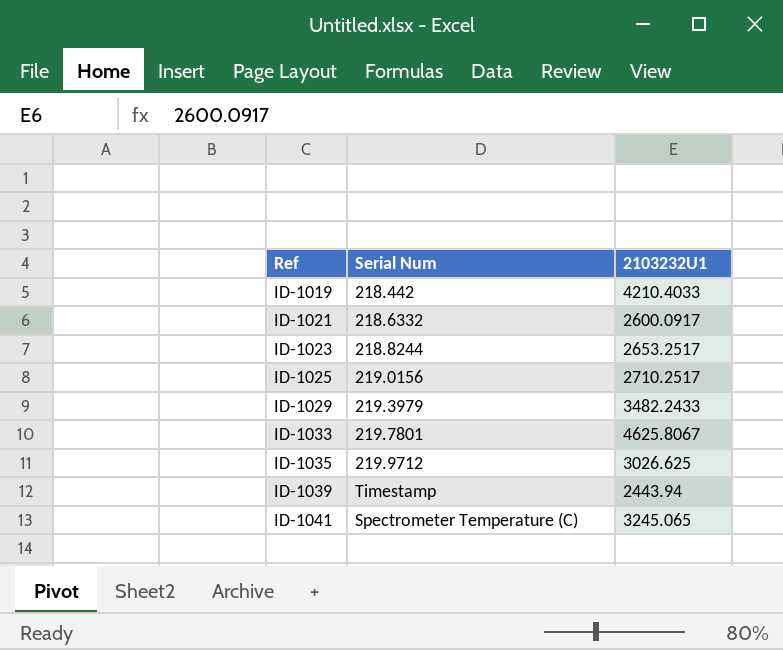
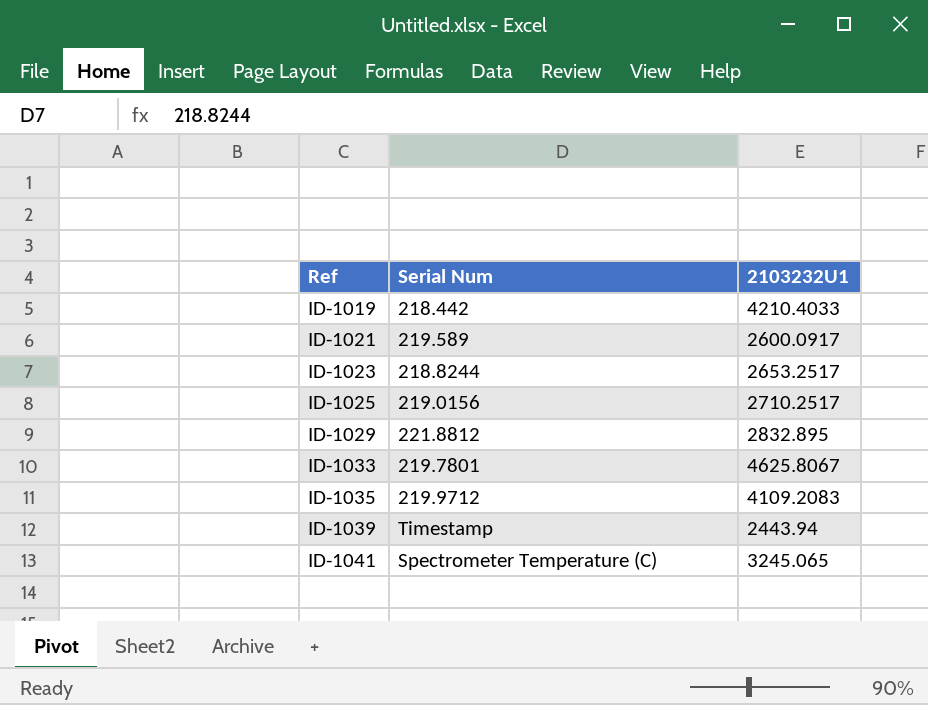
ID-1021 | Serial Num: 218.6332 -> 219.589
ID-1029 | Serial Num: 219.3979 -> 221.8812
ID-1029 | 2103232U1: 3482.2433 -> 2832.895
ID-1035 | 2103232U1: 3026.625 -> 4109.2083

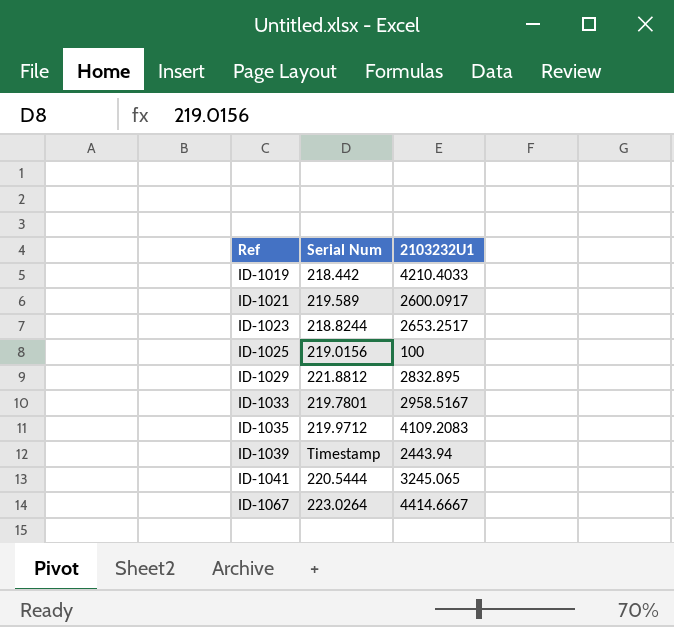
ID-1025 | 2103232U1: 2710.2517 -> 100
ID-1033 | 2103232U1: 4625.8067 -> 2958.5167
ID-1041 | Serial Num: Spectrometer Temperature (C) -> 220.5444
row ID-1067: none -> 223.0264 | 4414.6667

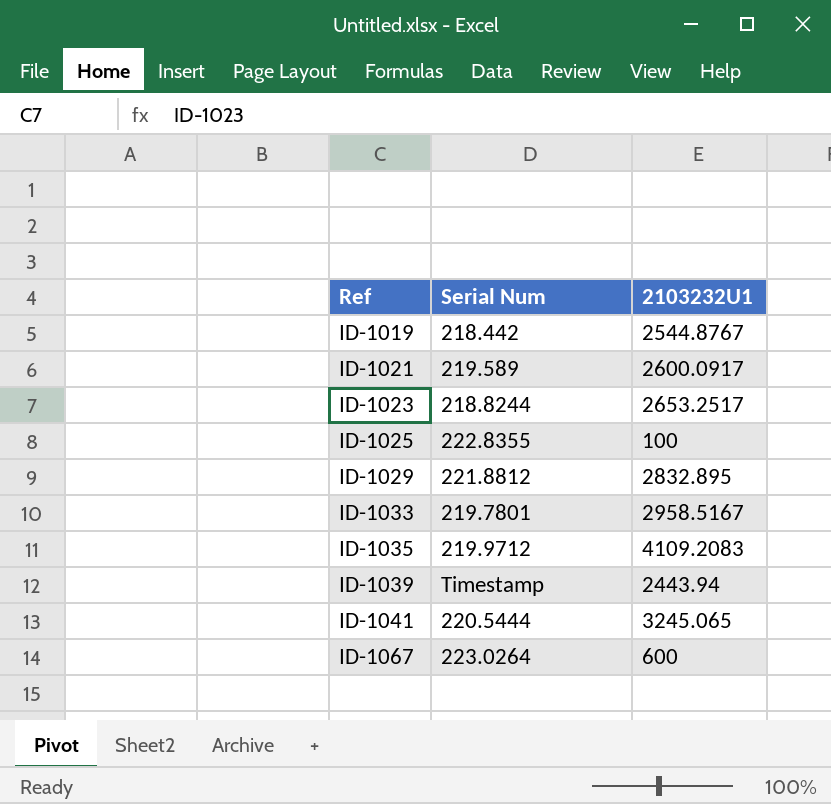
ID-1019 | 2103232U1: 4210.4033 -> 2544.8767
ID-1025 | Serial Num: 219.0156 -> 222.8355
ID-1067 | 2103232U1: 4414.6667 -> 600

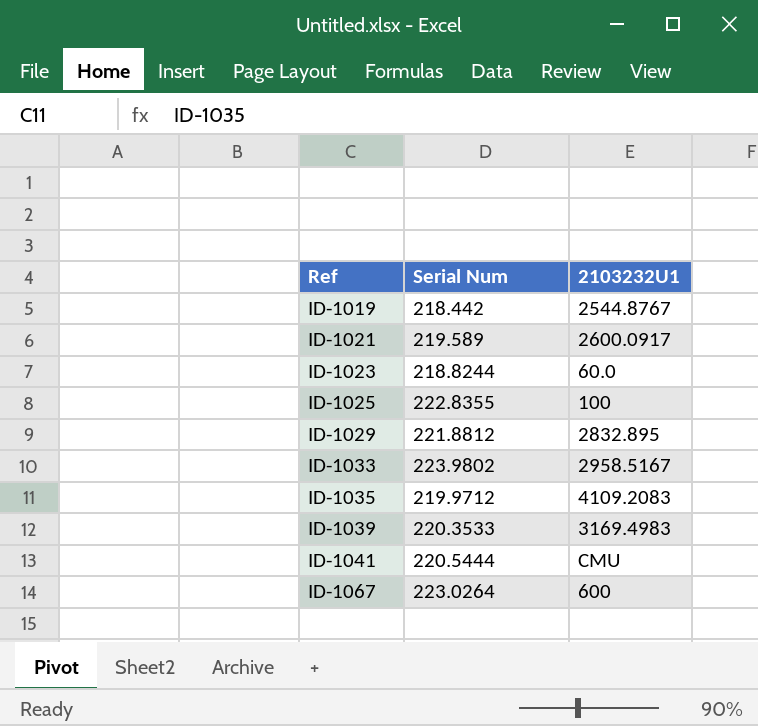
ID-1023 | 2103232U1: 2653.2517 -> 60.0
ID-1033 | Serial Num: 219.7801 -> 223.9802
ID-1039 | Serial Num: Timestamp -> 220.3533
ID-1039 | 2103232U1: 2443.94 -> 3169.4983
ID-1041 | 2103232U1: 3245.065 -> CMU

